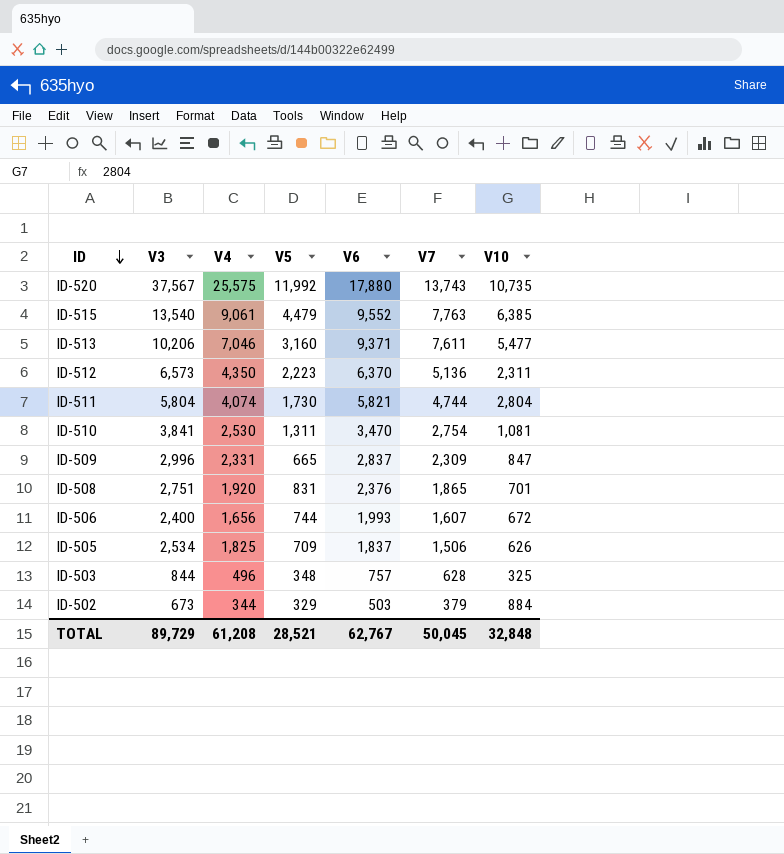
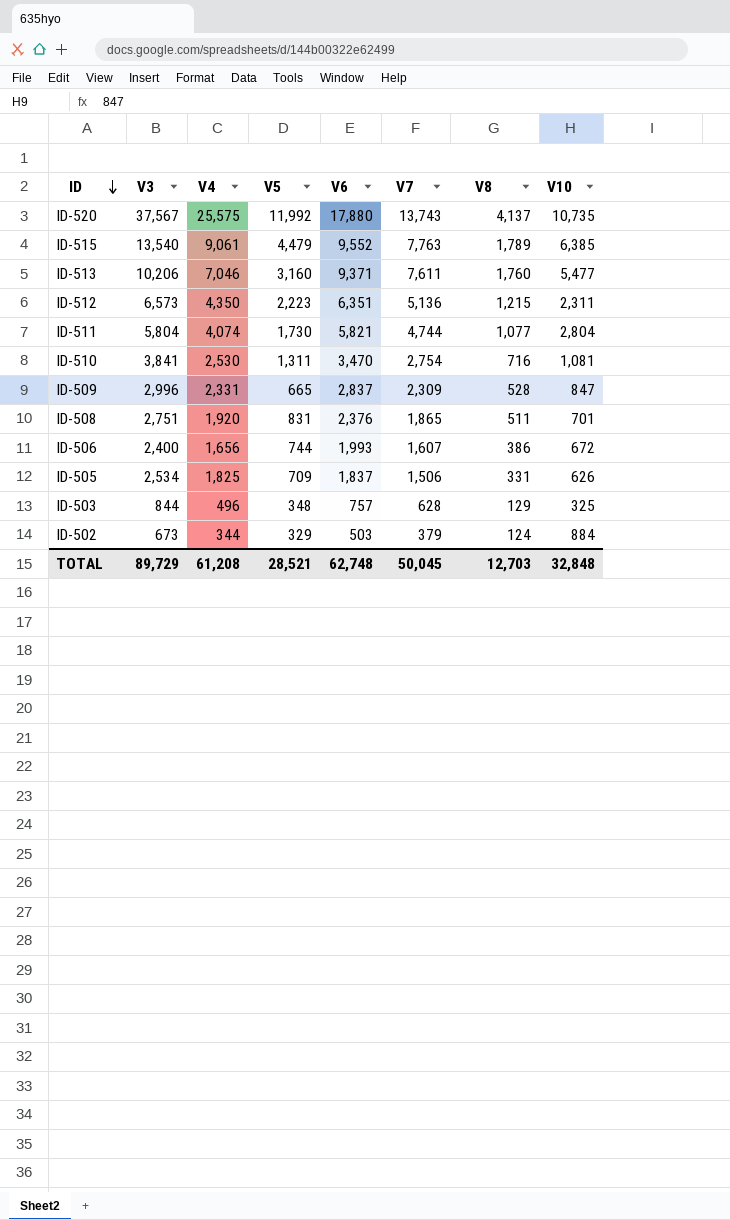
column V8 | formula: none -> [V6] - [V7]
ID-512 | V6: 6,370 -> 6,351
TOTAL | V6: 62,767 -> 62,748

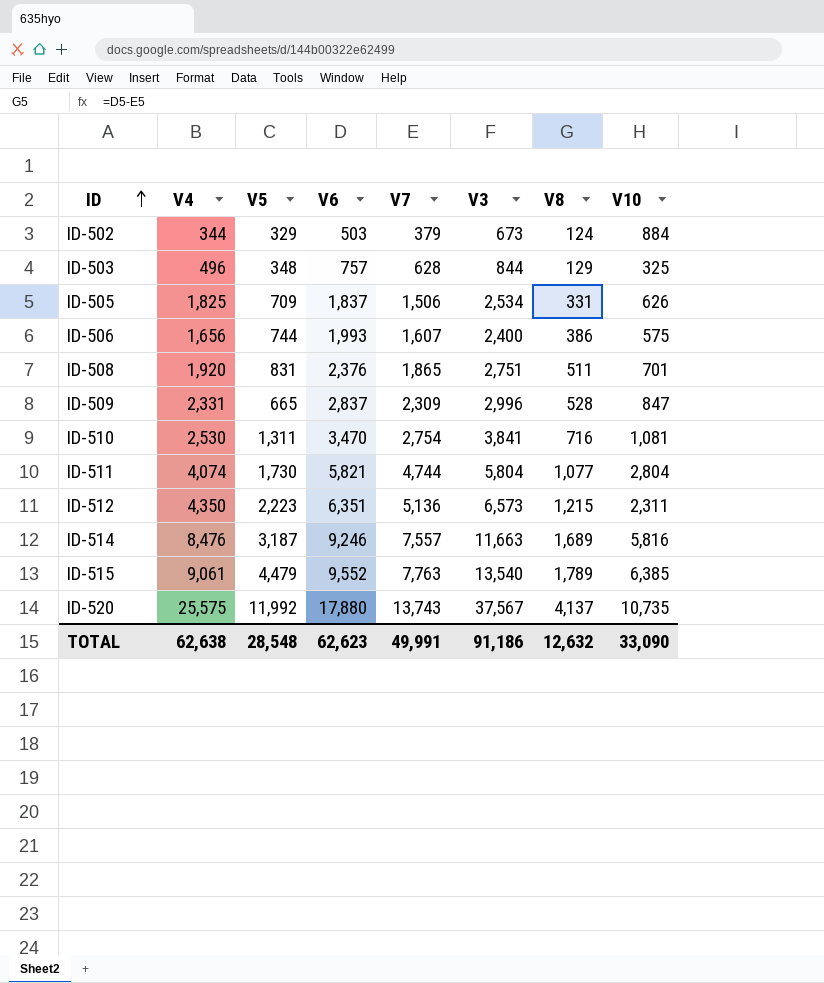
row order: ID descending -> ID ascending
column V3 | position: 2 -> 6
row ID-513: 10,206 | 7,046 | 3,160 | 9,371 | 7,611 | 1,760 | 5,477 -> none
ID-506 | V10: 672 -> 575
row ID-514: none -> 8,476 | 3,187 | 9,246 | 7,557 | 11,663 | 1,689 | 5,816
TOTAL | V4: 61,208 -> 62,638
TOTAL | V5: 28,521 -> 28,548
TOTAL | V6: 62,748 -> 62,623
TOTAL | V7: 50,045 -> 49,991
TOTAL | V3: 89,729 -> 91,186
TOTAL | V8: 12,703 -> 12,632
TOTAL | V10: 32,848 -> 33,090

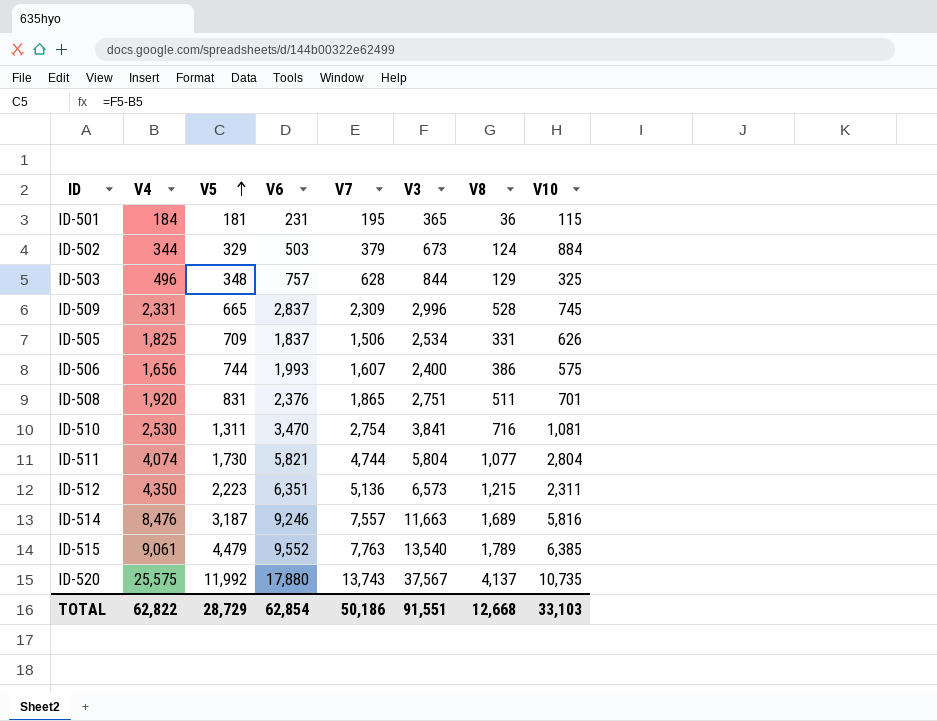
row order: ID ascending -> V5 ascending
row ID-501: none -> 184 | 181 | 231 | 195 | 365 | 36 | 115
ID-509 | V10: 847 -> 745
TOTAL | V4: 62,638 -> 62,822
TOTAL | V5: 28,548 -> 28,729
TOTAL | V6: 62,623 -> 62,854
TOTAL | V7: 49,991 -> 50,186
TOTAL | V3: 91,186 -> 91,551
TOTAL | V8: 12,632 -> 12,668
TOTAL | V10: 33,090 -> 33,103

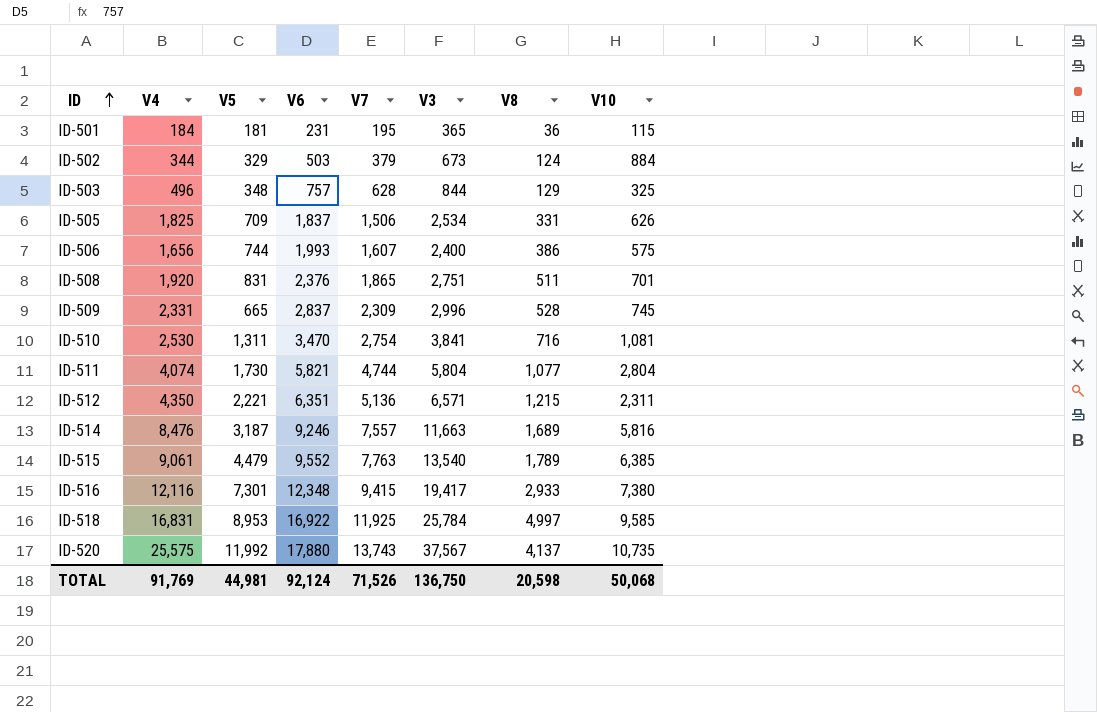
row order: V5 ascending -> ID ascending
ID-512 | V5: 2,223 -> 2,221
ID-512 | V3: 6,573 -> 6,571
row ID-516: none -> 12,116 | 7,301 | 12,348 | 9,415 | 19,417 | 2,933 | 7,380
row ID-518: none -> 16,831 | 8,953 | 16,922 | 11,925 | 25,784 | 4,997 | 9,585
TOTAL | V4: 62,822 -> 91,769
TOTAL | V5: 28,729 -> 44,981
TOTAL | V6: 62,854 -> 92,124
TOTAL | V7: 50,186 -> 71,526
TOTAL | V3: 91,551 -> 136,750
TOTAL | V8: 12,668 -> 20,598
TOTAL | V10: 33,103 -> 50,068

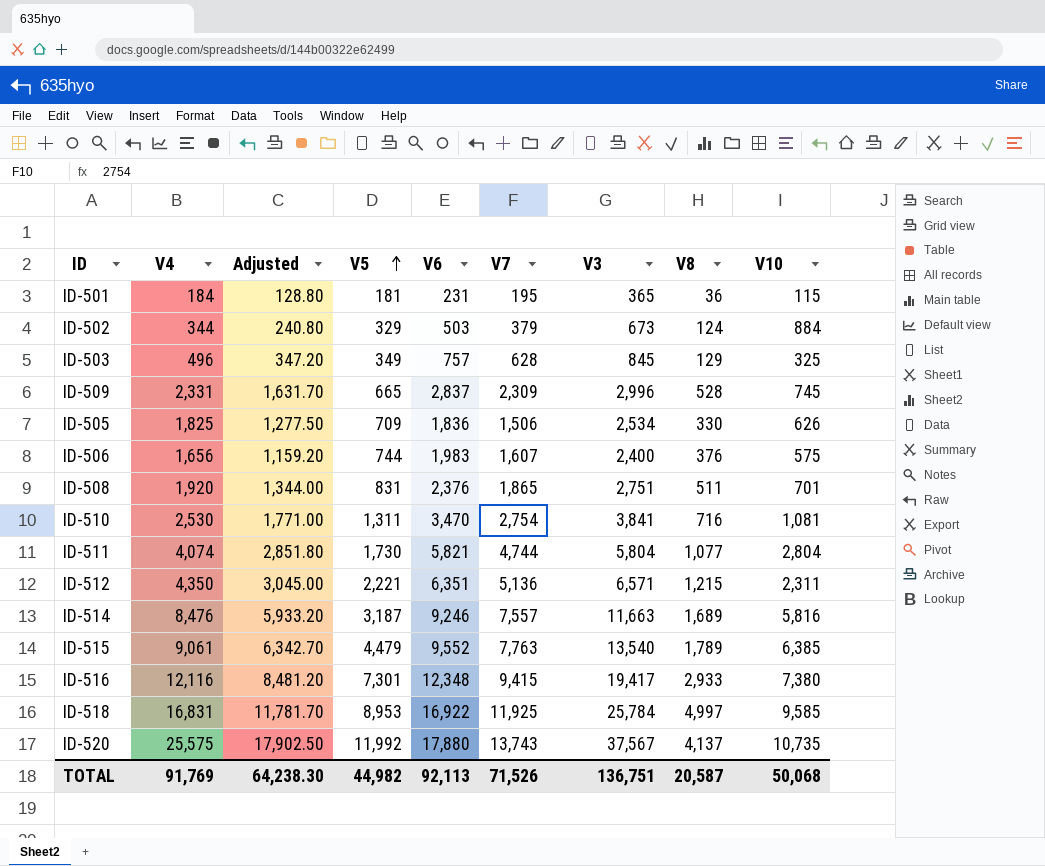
row order: ID ascending -> V5 ascending
column Adjusted | formula: none -> [V4] * 0.7
ID-503 | V5: 348 -> 349
ID-503 | V3: 844 -> 845
ID-505 | V6: 1,837 -> 1,836
ID-505 | V8: 331 -> 330
ID-506 | V6: 1,993 -> 1,983
ID-506 | V8: 386 -> 376
TOTAL | V5: 44,981 -> 44,982
TOTAL | V6: 92,124 -> 92,113
TOTAL | V3: 136,750 -> 136,751
TOTAL | V8: 20,598 -> 20,587

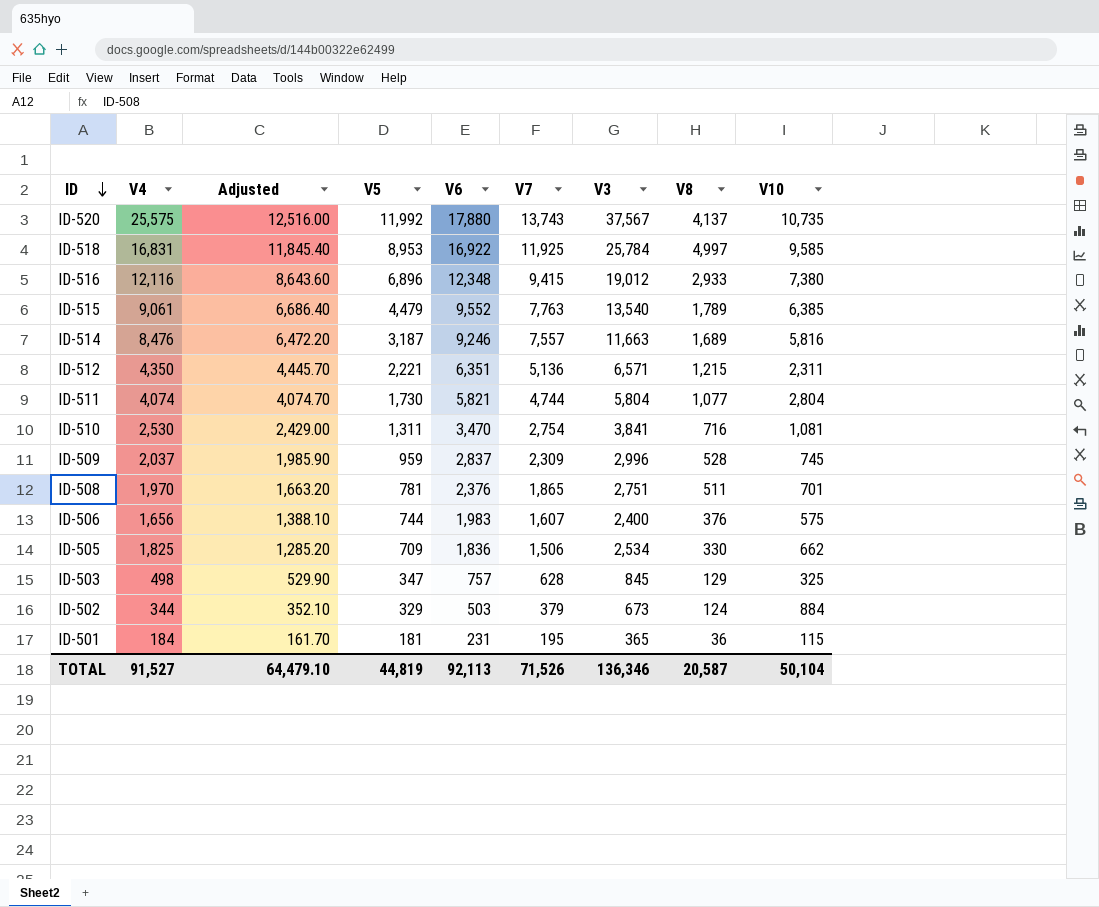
row order: V5 ascending -> ID descending
column Adjusted | formula: [V4] * 0.7 -> [V6] * 0.7
ID-516 | V5: 7,301 -> 6,896
ID-516 | V3: 19,417 -> 19,012
ID-509 | V4: 2,331 -> 2,037
ID-509 | V5: 665 -> 959
ID-508 | V4: 1,920 -> 1,970
ID-508 | V5: 831 -> 781
ID-505 | V10: 626 -> 662
ID-503 | V4: 496 -> 498
ID-503 | V5: 349 -> 347
TOTAL | V4: 91,769 -> 91,527
TOTAL | Adjusted: 64,238.30 -> 64,479.10
TOTAL | V5: 44,982 -> 44,819
TOTAL | V3: 136,751 -> 136,346
TOTAL | V10: 50,068 -> 50,104

